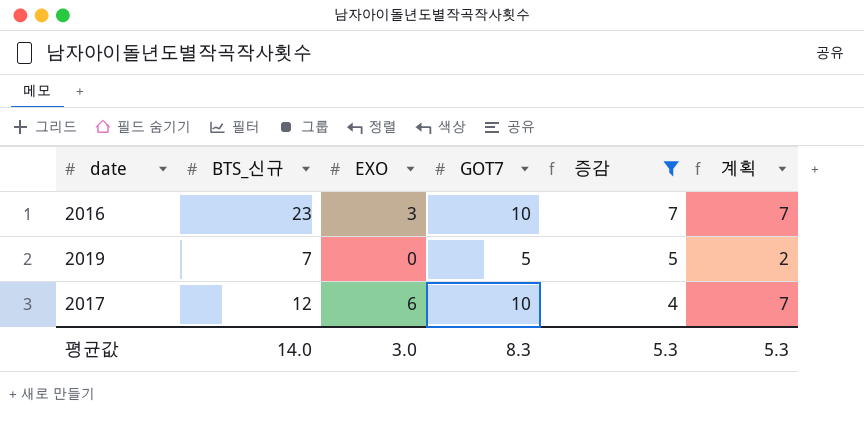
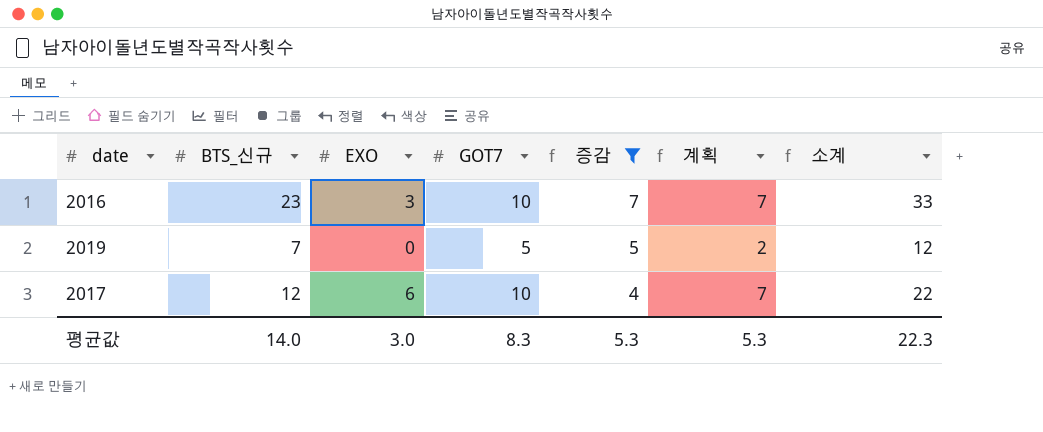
column 소계 | formula: none -> [BTS_신규] + [GOT7]

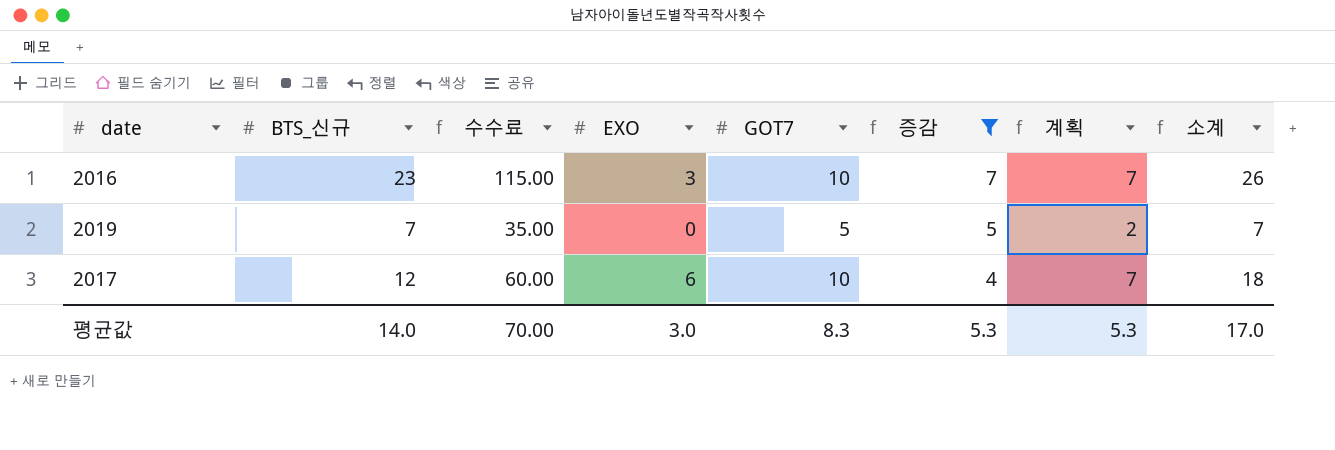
column 수수료 | formula: none -> [BTS_신규] * 5
column 소계 | formula: [BTS_신규] + [GOT7] -> [BTS_신규] + [EXO]
평균값 | 소계: 22.3 -> 17.0

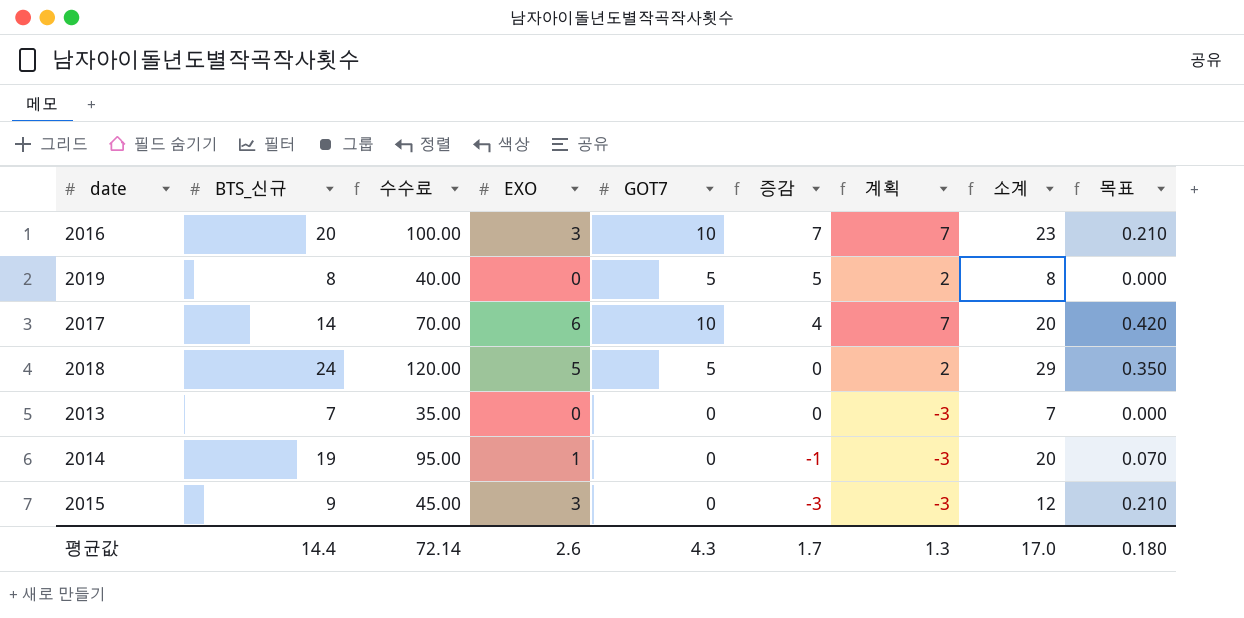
filter: 증감 >= 4 -> none
column 목표 | formula: none -> [EXO] * 0.07
2016 | BTS_신규: 23 -> 20
2016 | 수수료: 115.00 -> 100.00
2016 | 소계: 26 -> 23
2019 | BTS_신규: 7 -> 8
2019 | 수수료: 35.00 -> 40.00
2019 | 소계: 7 -> 8
2017 | BTS_신규: 12 -> 14
2017 | 수수료: 60.00 -> 70.00
2017 | 소계: 18 -> 20
평균값 | BTS_신규: 14.0 -> 14.4
평균값 | 수수료: 70.00 -> 72.14
평균값 | EXO: 3.0 -> 2.6
평균값 | GOT7: 8.3 -> 4.3
평균값 | 증감: 5.3 -> 1.7
평균값 | 계획: 5.3 -> 1.3

